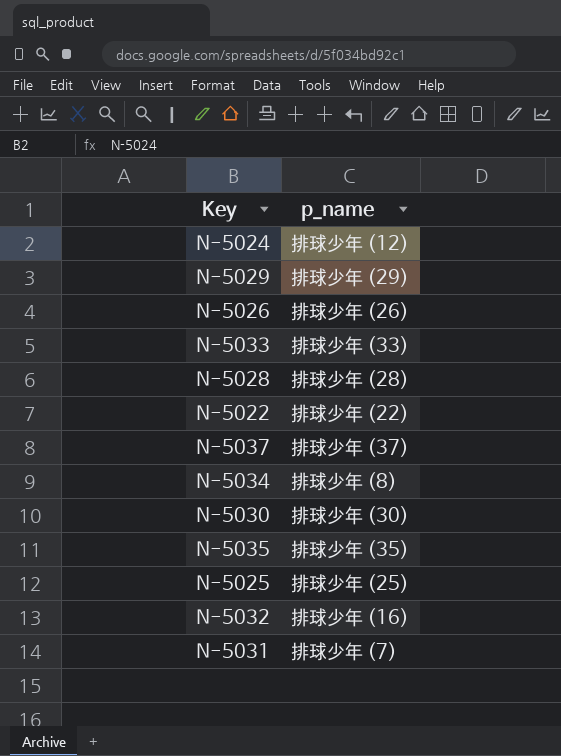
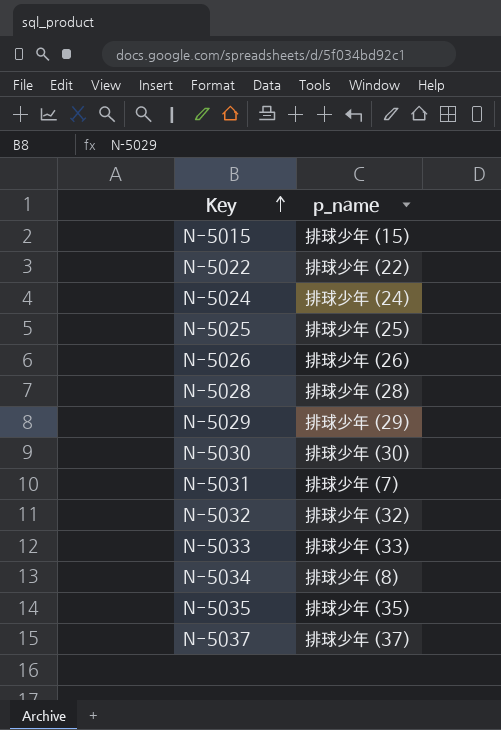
row order: none -> Key ascending
row N-5015: none -> 排球少年 (15)
N-5024 | p_name: 排球少年 (12) -> 排球少年 (24)
N-5032 | p_name: 排球少年 (16) -> 排球少年 (32)

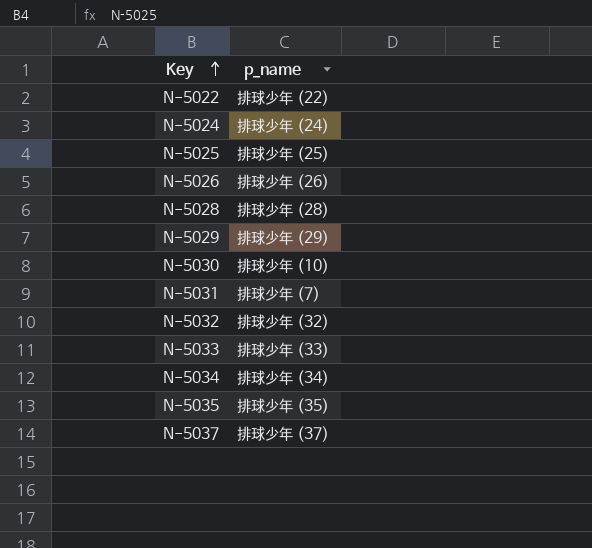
row N-5015: 排球少年 (15) -> none
N-5030 | p_name: 排球少年 (30) -> 排球少年 (10)
N-5034 | p_name: 排球少年 (8) -> 排球少年 (34)

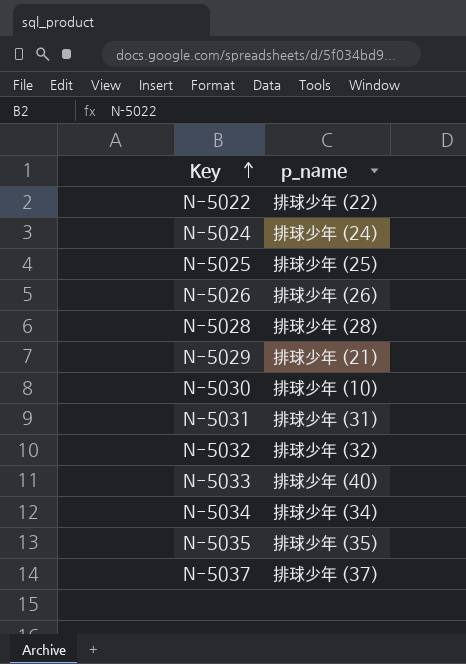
N-5029 | p_name: 排球少年 (29) -> 排球少年 (21)
N-5031 | p_name: 排球少年 (7) -> 排球少年 (31)
N-5033 | p_name: 排球少年 (33) -> 排球少年 (40)

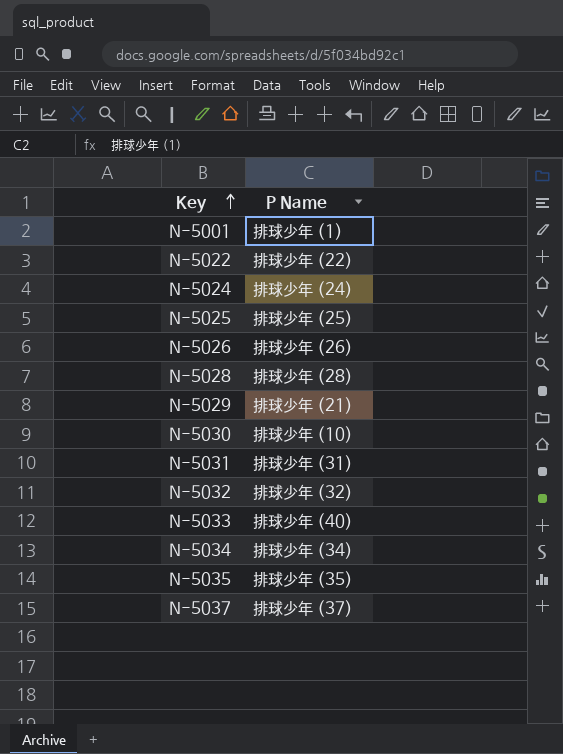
column name: p_name -> P Name
row N-5001: none -> 排球少年 (1)

